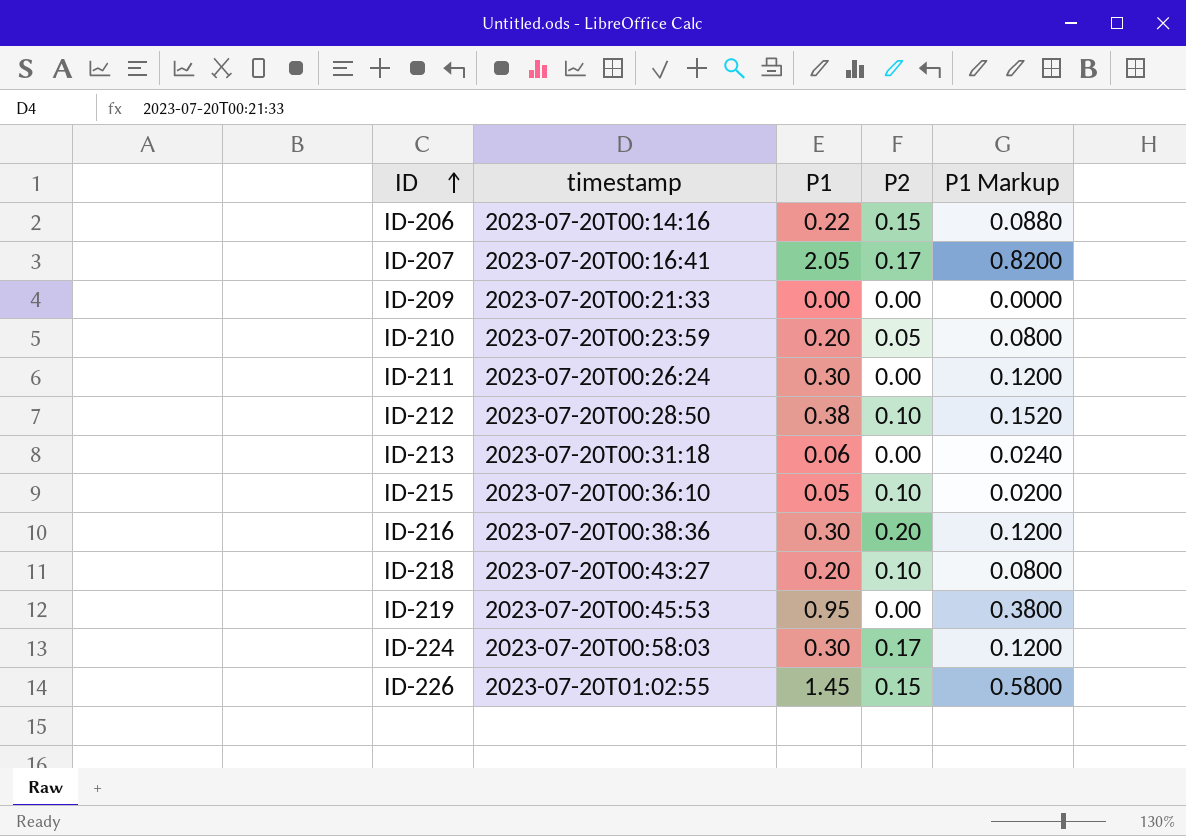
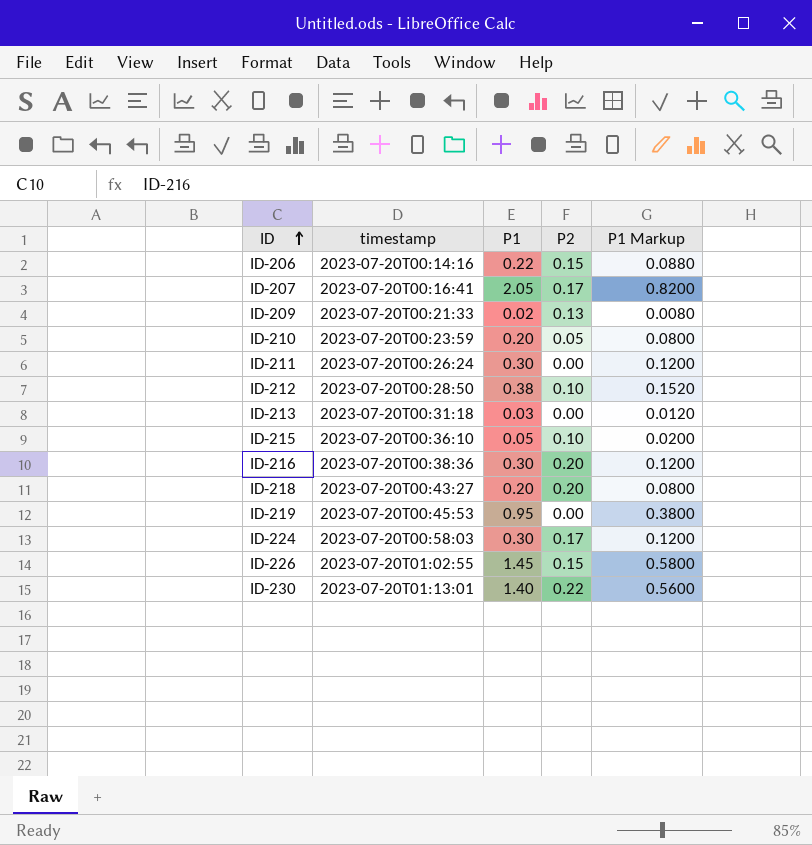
ID-209 | P1: 0.00 -> 0.02
ID-209 | P2: 0.00 -> 0.13
ID-209 | P1 Markup: 0.0000 -> 0.0080
ID-213 | P1: 0.06 -> 0.03
ID-213 | P1 Markup: 0.0240 -> 0.0120
ID-218 | P2: 0.10 -> 0.20
row ID-230: none -> 2023-07-20T01:13:01 | 1.40 | 0.22 | 0.5600

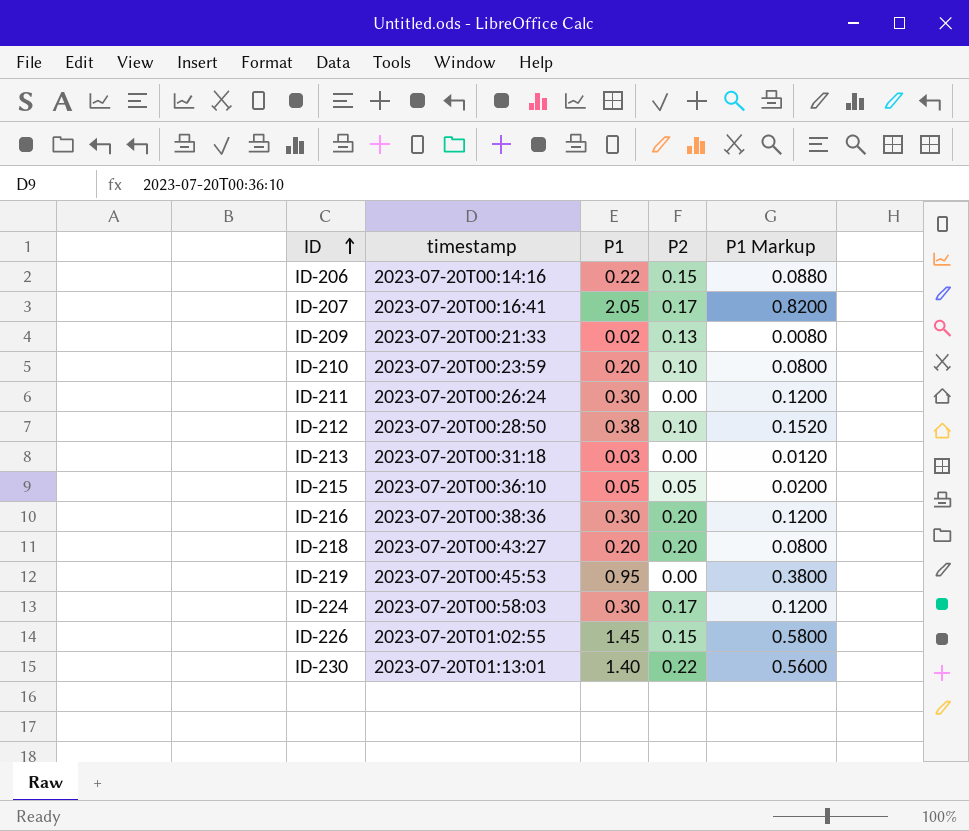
ID-210 | P2: 0.05 -> 0.10
ID-215 | P2: 0.10 -> 0.05

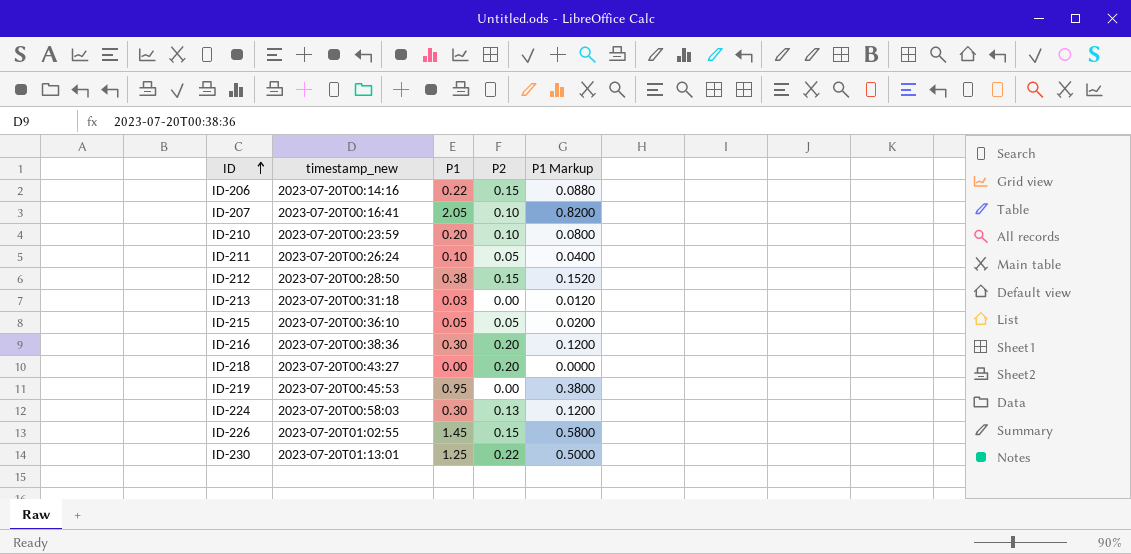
column name: timestamp -> timestamp_new
row ID-209: 2023-07-20T00:21:33 | 0.02 | 0.13 | 0.0080 -> none
ID-207 | P2: 0.17 -> 0.10
ID-211 | P1: 0.30 -> 0.10
ID-211 | P2: 0.00 -> 0.05
ID-211 | P1 Markup: 0.1200 -> 0.0400
ID-212 | P2: 0.10 -> 0.15
ID-218 | P1: 0.20 -> 0.00
ID-218 | P1 Markup: 0.0800 -> 0.0000
ID-224 | P2: 0.17 -> 0.13
ID-230 | P1: 1.40 -> 1.25
ID-230 | P1 Markup: 0.5600 -> 0.5000

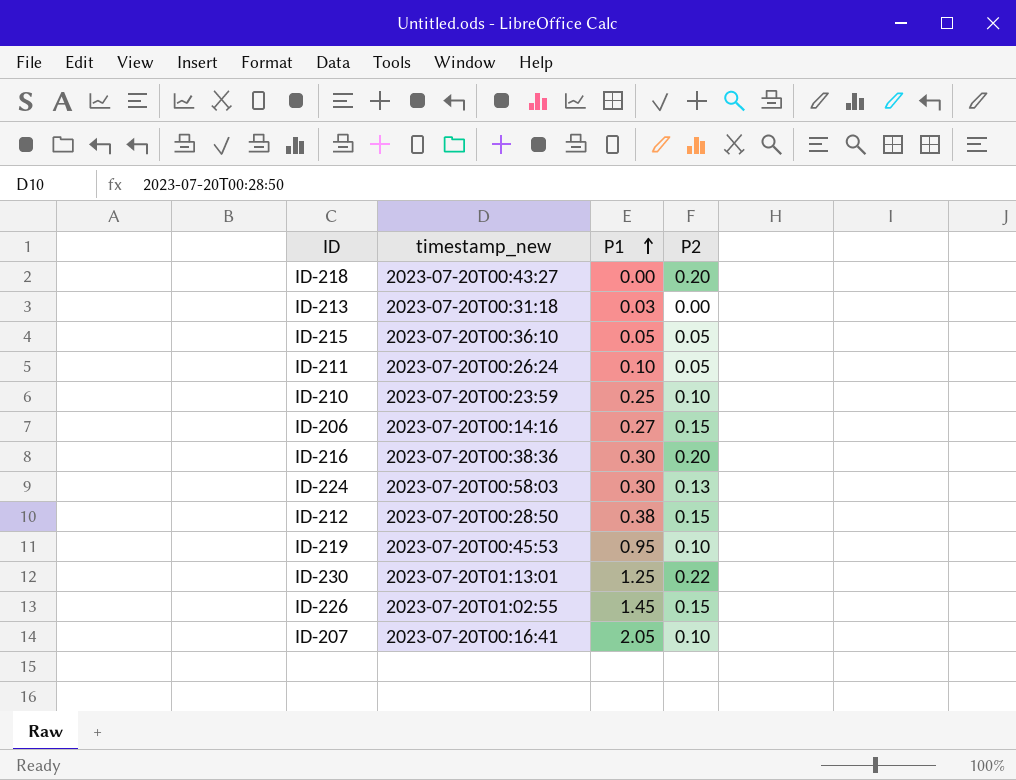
row order: ID ascending -> P1 ascending
column P1 Markup | formula: [P1] * 0.4 -> none
ID-210 | P1: 0.20 -> 0.25
ID-206 | P1: 0.22 -> 0.27
ID-219 | P2: 0.00 -> 0.10

